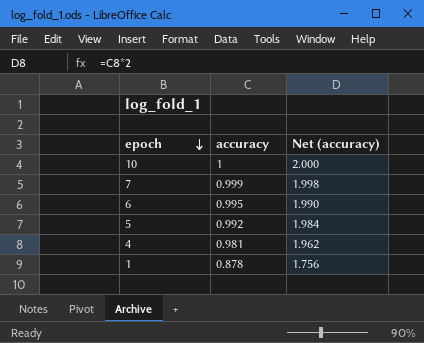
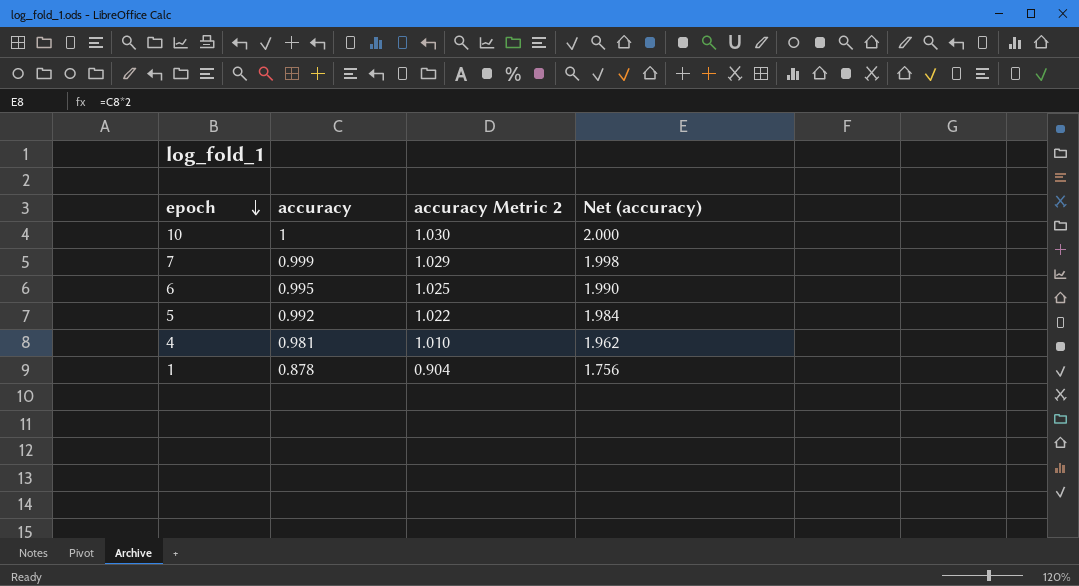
column accuracy Metric 2 | formula: none -> [accuracy] * 1.03

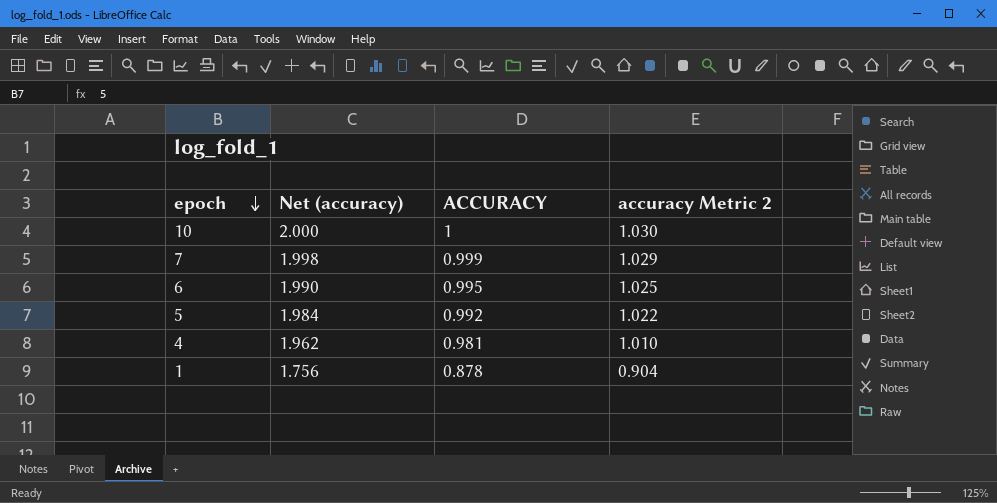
column Net (accuracy) | position: 4 -> 2
column name: accuracy -> ACCURACY

